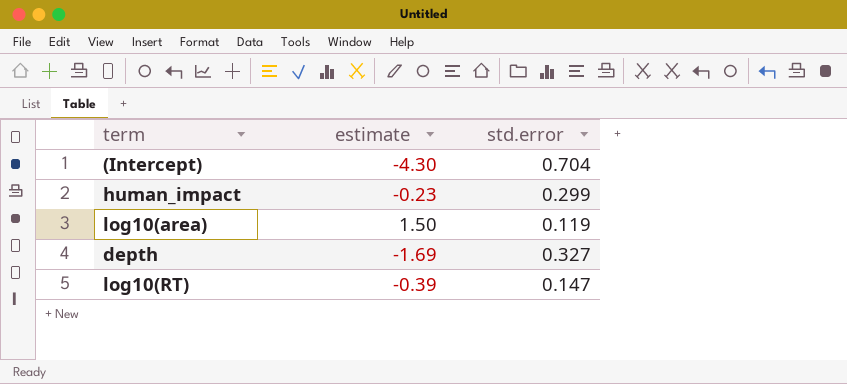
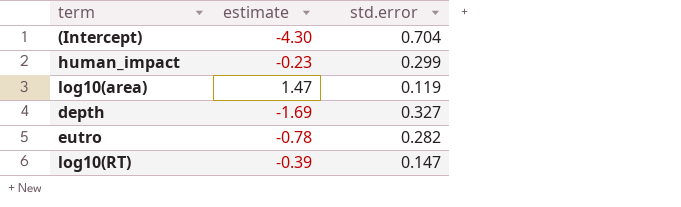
log10(area) | estimate: 1.50 -> 1.47
row eutro: none -> -0.78 | 0.282

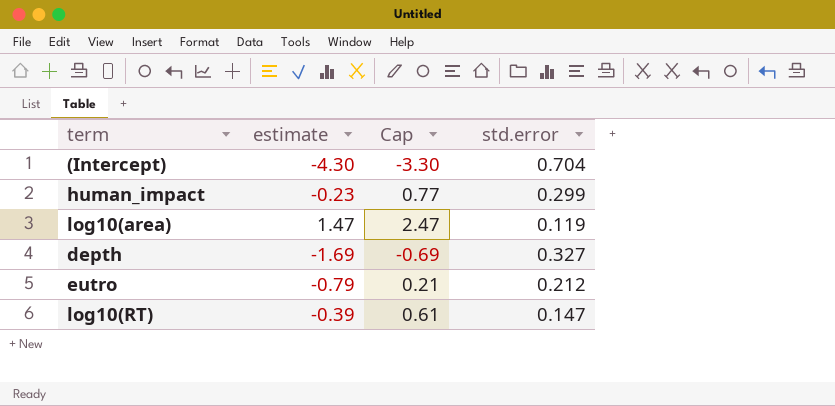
column Cap | formula: none -> [estimate] + 1
eutro | estimate: -0.78 -> -0.79
eutro | std.error: 0.282 -> 0.212

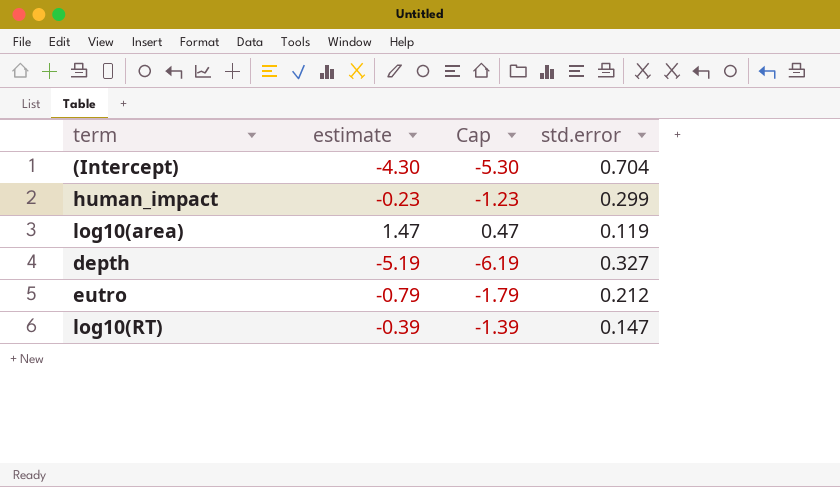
column Cap | formula: [estimate] + 1 -> [estimate] - 1
depth | estimate: -1.69 -> -5.19

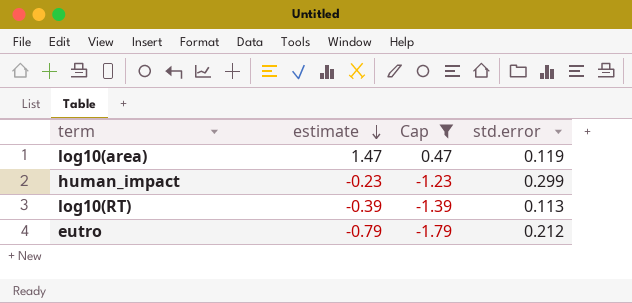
filter: none -> Cap >= -1.79
row order: none -> estimate descending
log10(RT) | std.error: 0.147 -> 0.113

